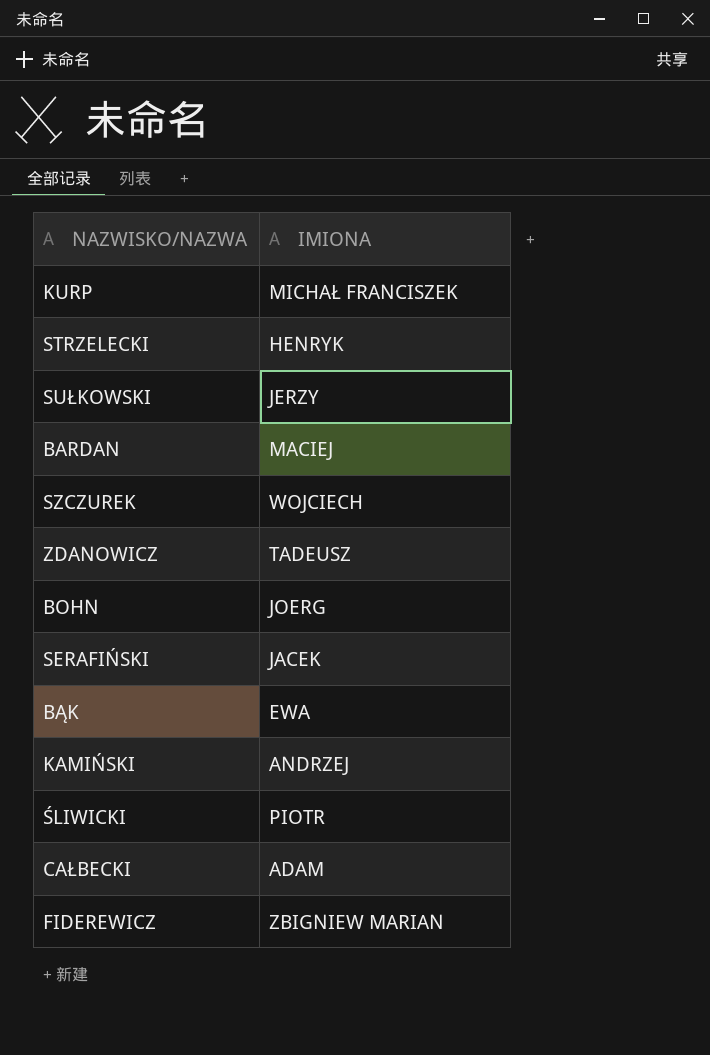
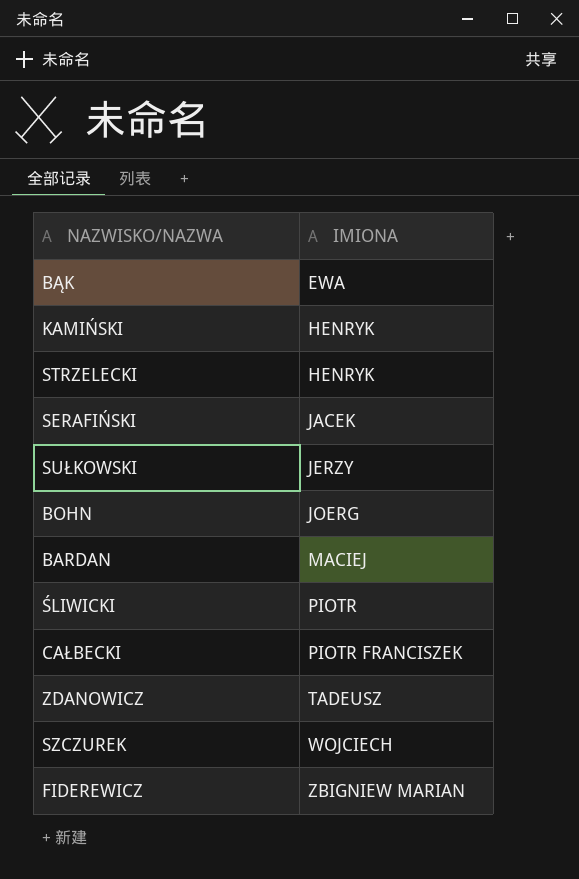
row order: none -> IMIONA ascending
row KURP: MICHAŁ FRANCISZEK -> none
KAMIŃSKI | IMIONA: ANDRZEJ -> HENRYK
CAŁBECKI | IMIONA: ADAM -> PIOTR FRANCISZEK

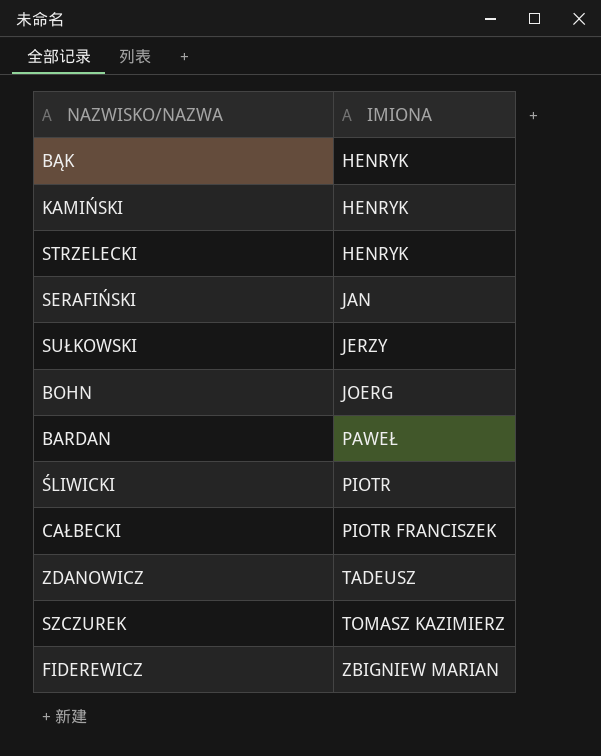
BĄK | IMIONA: EWA -> HENRYK
SERAFIŃSKI | IMIONA: JACEK -> JAN
BARDAN | IMIONA: MACIEJ -> PAWEŁ
SZCZUREK | IMIONA: WOJCIECH -> TOMASZ KAZIMIERZ

